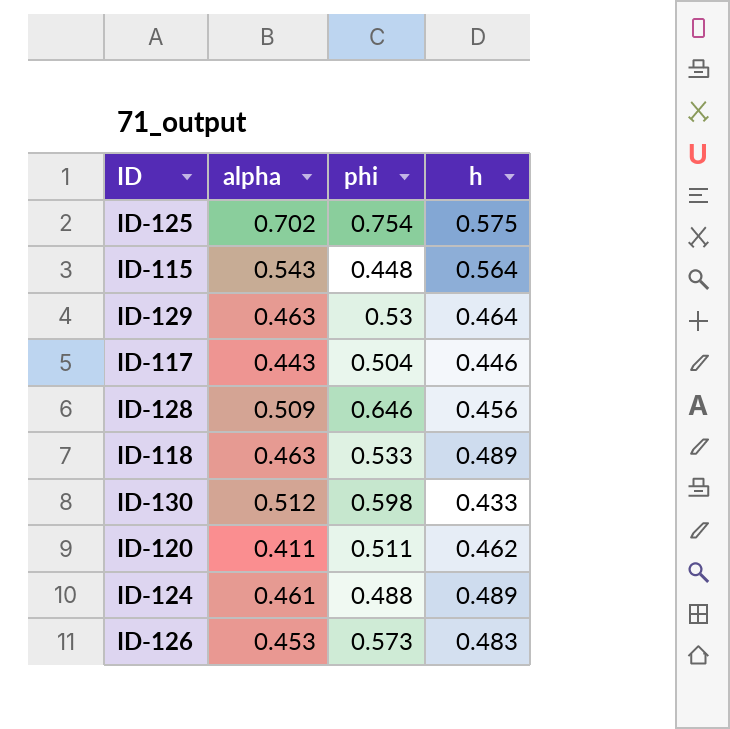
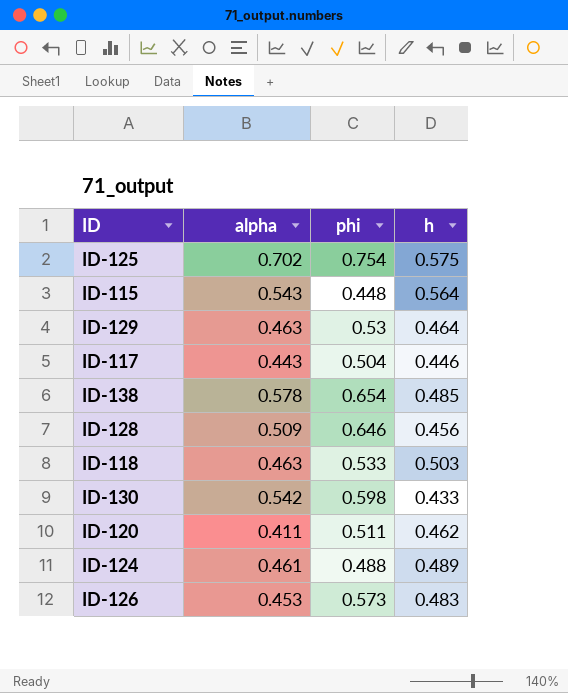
row ID-138: none -> 0.578 | 0.654 | 0.485
ID-118 | h: 0.489 -> 0.503
ID-130 | alpha: 0.512 -> 0.542

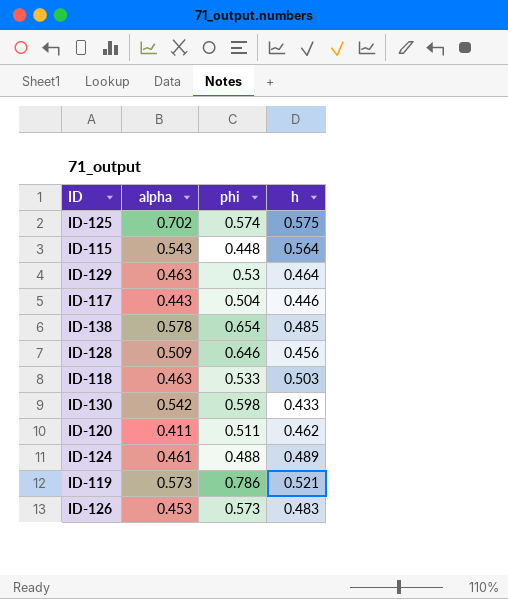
ID-125 | phi: 0.754 -> 0.574
row ID-119: none -> 0.573 | 0.786 | 0.521

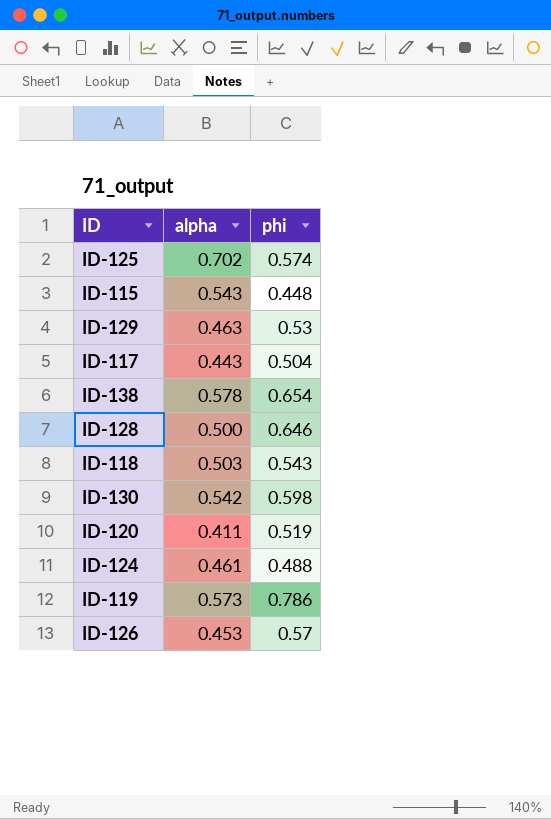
column h | position: 4 -> none
ID-128 | alpha: 0.509 -> 0.500
ID-118 | alpha: 0.463 -> 0.503
ID-118 | phi: 0.533 -> 0.543
ID-120 | phi: 0.511 -> 0.519
ID-126 | phi: 0.573 -> 0.57

